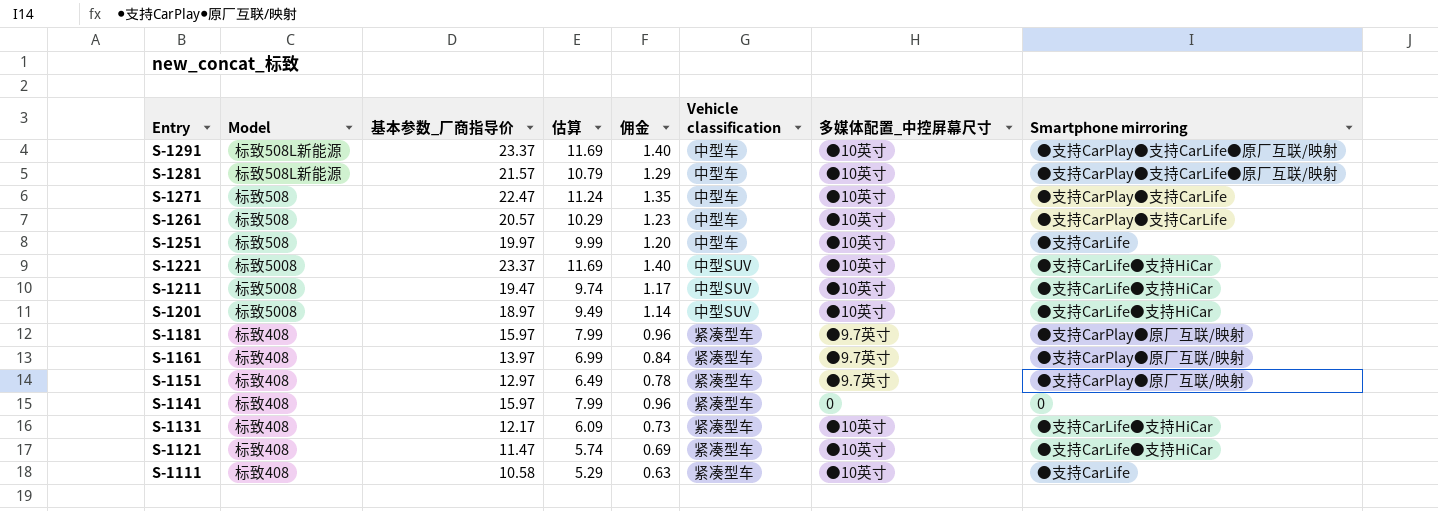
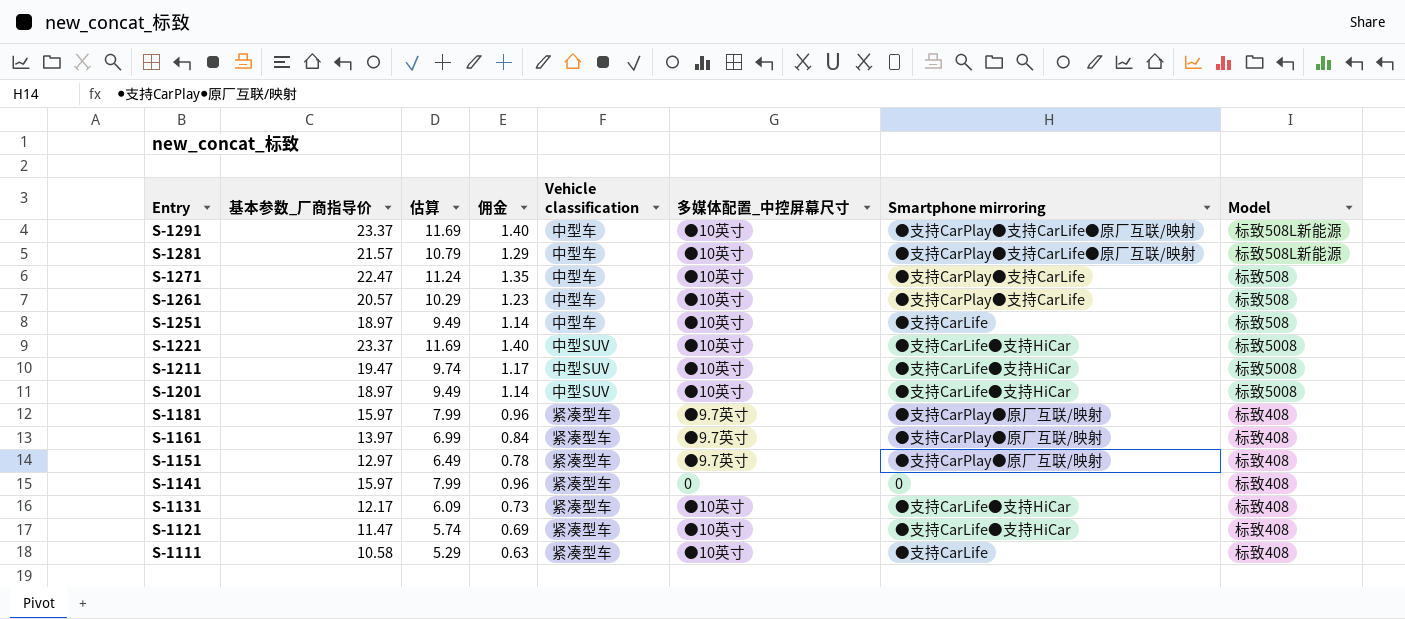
column Model | position: 2 -> 8
S-1251 | 基本参数_厂商指导价: 19.97 -> 18.97
S-1251 | 估算: 9.99 -> 9.49
S-1251 | 佣金: 1.20 -> 1.14

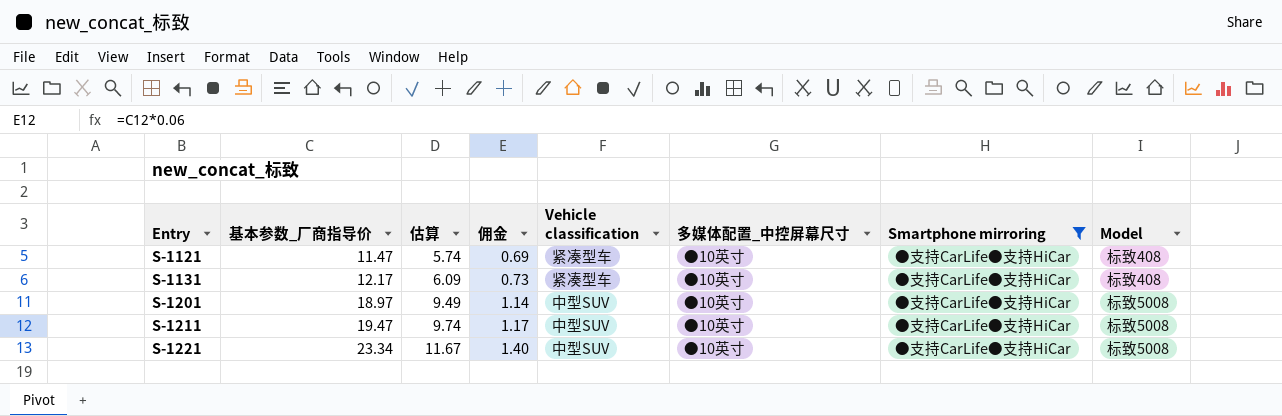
filter: none -> Smartphone mirroring = ●支持CarLife●支持HiCar
row order: Entry descending -> Entry ascending
S-1221 | 基本参数_厂商指导价: 23.37 -> 23.34
S-1221 | 估算: 11.69 -> 11.67

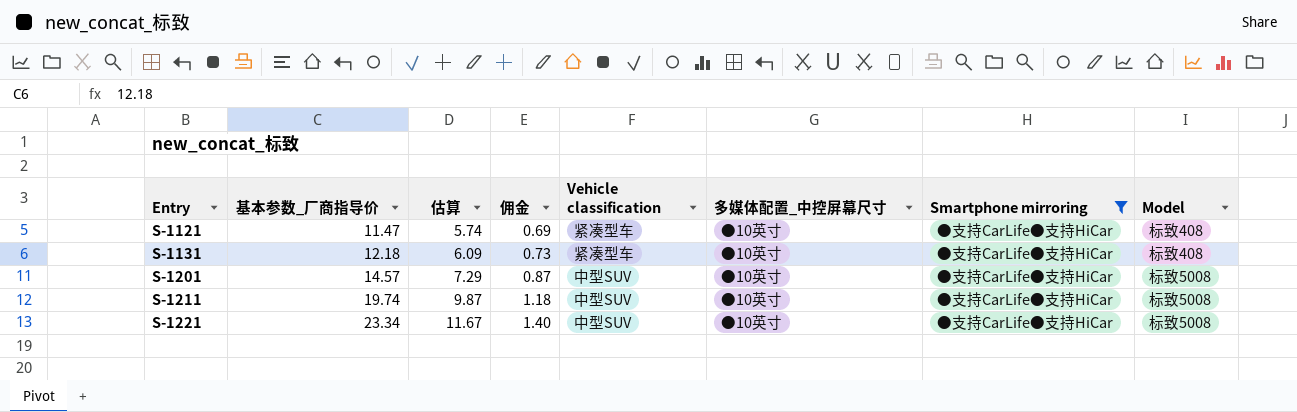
S-1131 | 基本参数_厂商指导价: 12.17 -> 12.18
S-1201 | 基本参数_厂商指导价: 18.97 -> 14.57
S-1201 | 估算: 9.49 -> 7.29
S-1201 | 佣金: 1.14 -> 0.87
S-1211 | 基本参数_厂商指导价: 19.47 -> 19.74
S-1211 | 估算: 9.74 -> 9.87
S-1211 | 佣金: 1.17 -> 1.18

